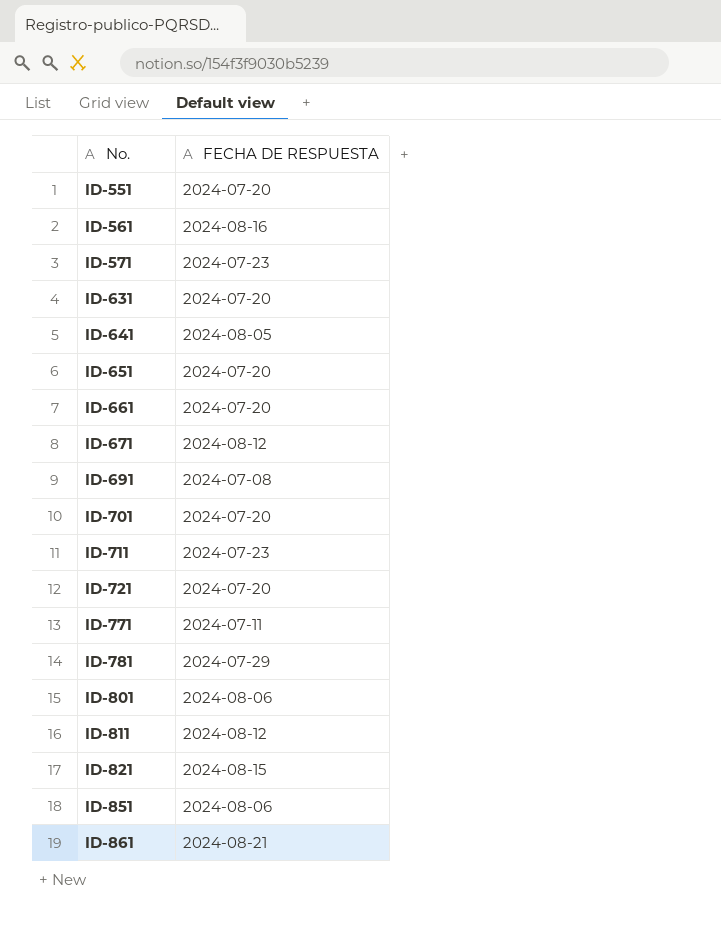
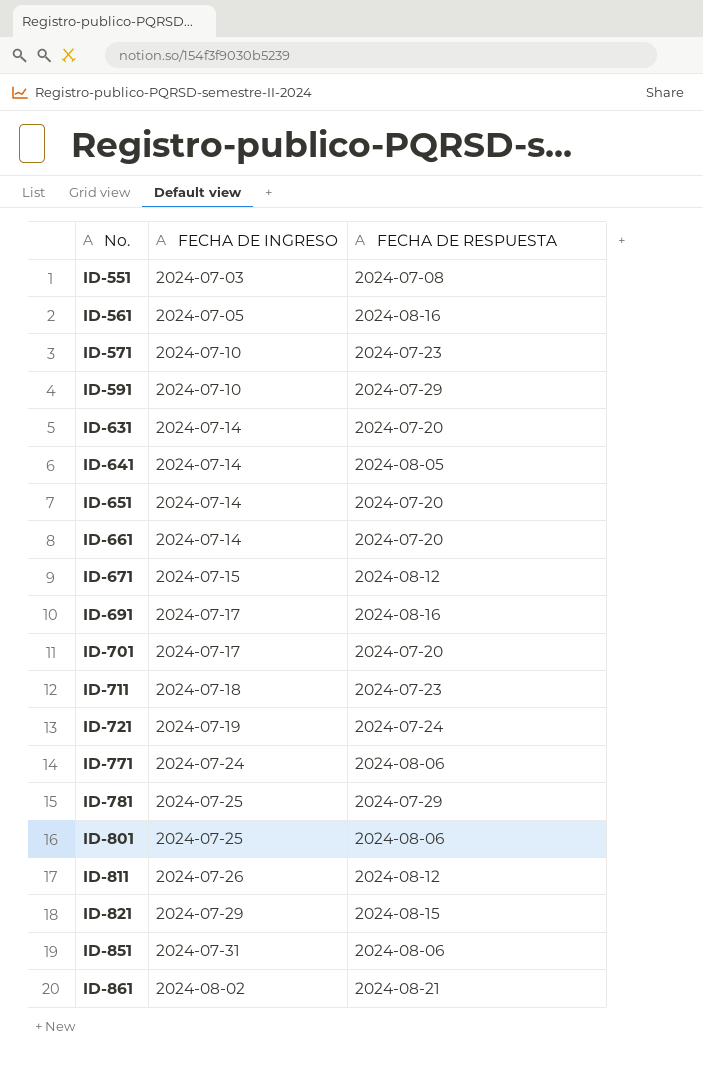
column FECHA DE INGRESO | position: none -> 2
ID-551 | FECHA DE RESPUESTA: 2024-07-20 -> 2024-07-08
row ID-591: none -> 2024-07-10 | 2024-07-29
ID-691 | FECHA DE RESPUESTA: 2024-07-08 -> 2024-08-16
ID-721 | FECHA DE RESPUESTA: 2024-07-20 -> 2024-07-24
ID-771 | FECHA DE RESPUESTA: 2024-07-11 -> 2024-08-06

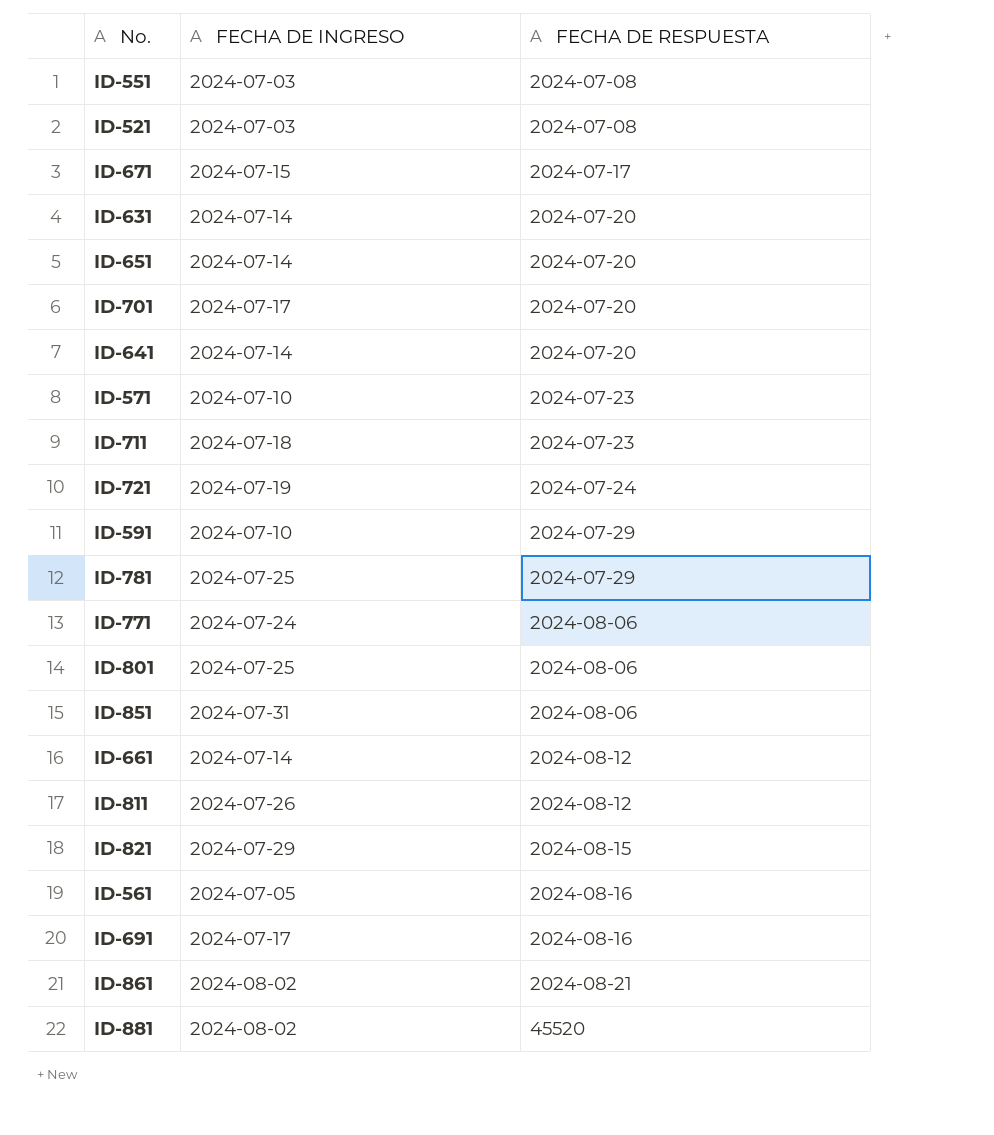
row order: No. ascending -> FECHA DE RESPUESTA ascending
row ID-521: none -> 2024-07-03 | 2024-07-08
ID-671 | FECHA DE RESPUESTA: 2024-08-12 -> 2024-07-17
ID-641 | FECHA DE RESPUESTA: 2024-08-05 -> 2024-07-20
ID-661 | FECHA DE RESPUESTA: 2024-07-20 -> 2024-08-12
row ID-881: none -> 2024-08-02 | 45520

